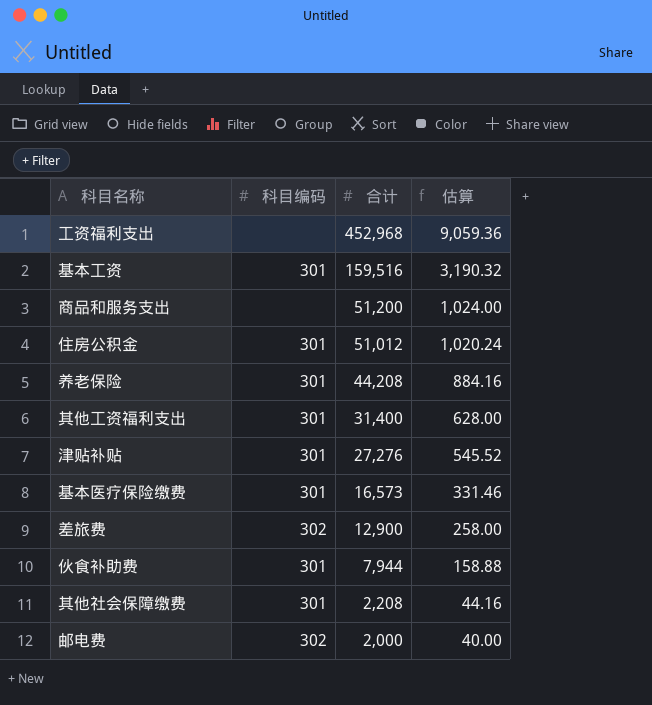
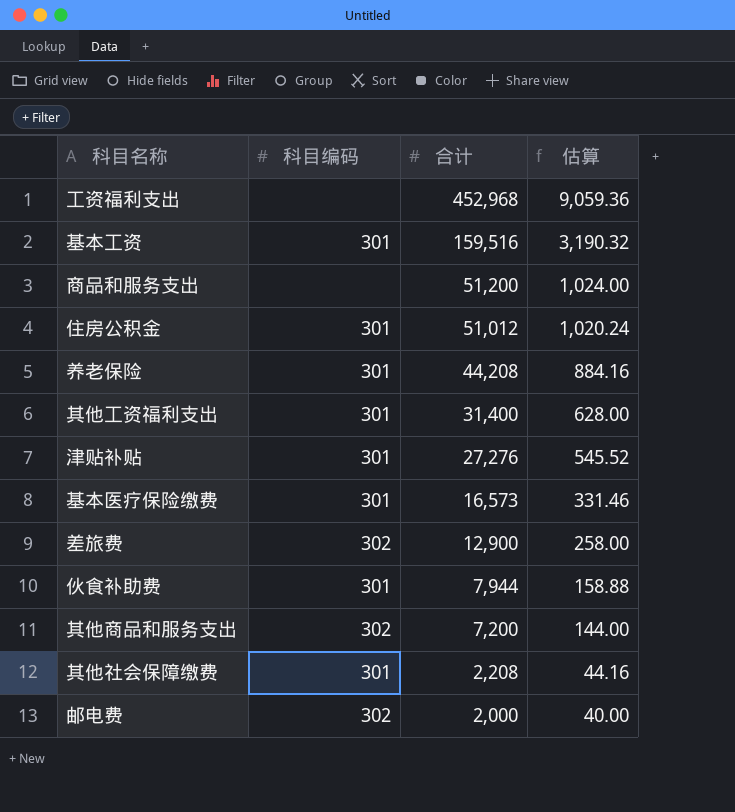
row 其他商品和服务支出: none -> 302 | 7,200 | 144.00

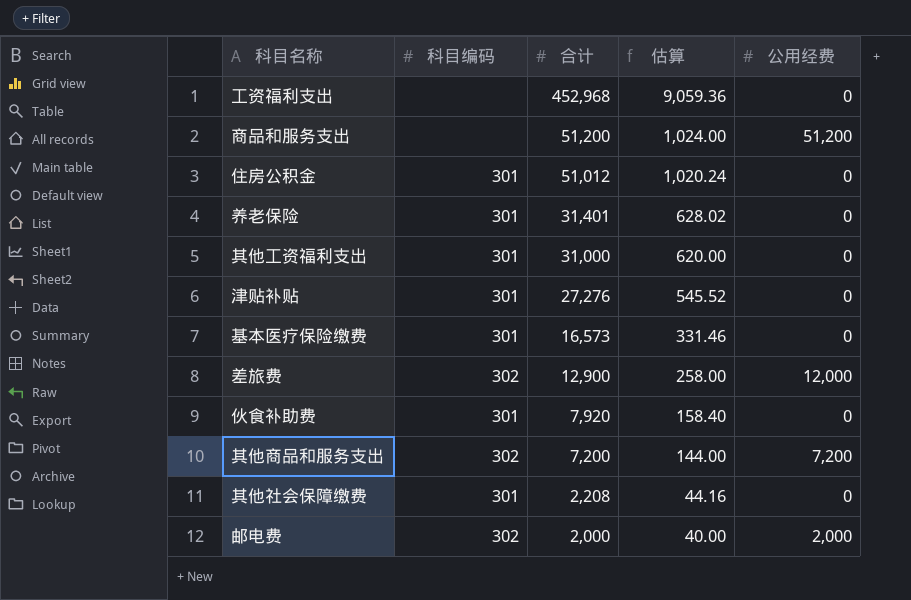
column 公用经费 | position: none -> 5
row 基本工资: 301 | 159,516 | 3,190.32 -> none
养老保险 | 合计: 44,208 -> 31,401
养老保险 | 估算: 884.16 -> 628.02
其他工资福利支出 | 合计: 31,400 -> 31,000
其他工资福利支出 | 估算: 628.00 -> 620.00
伙食补助费 | 合计: 7,944 -> 7,920
伙食补助费 | 估算: 158.88 -> 158.40

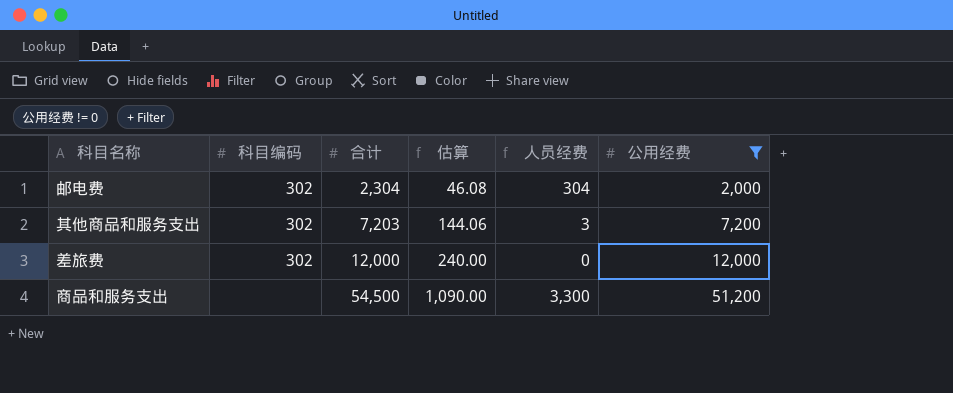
filter: none -> 公用经费 != 0
row order: 合计 descending -> 合计 ascending
column 人员经费 | formula: none -> [合计] - [公用经费]
邮电费 | 合计: 2,000 -> 2,304
邮电费 | 估算: 40.00 -> 46.08
其他商品和服务支出 | 合计: 7,200 -> 7,203
其他商品和服务支出 | 估算: 144.00 -> 144.06
差旅费 | 合计: 12,900 -> 12,000
差旅费 | 估算: 258.00 -> 240.00
商品和服务支出 | 合计: 51,200 -> 54,500
商品和服务支出 | 估算: 1,024.00 -> 1,090.00

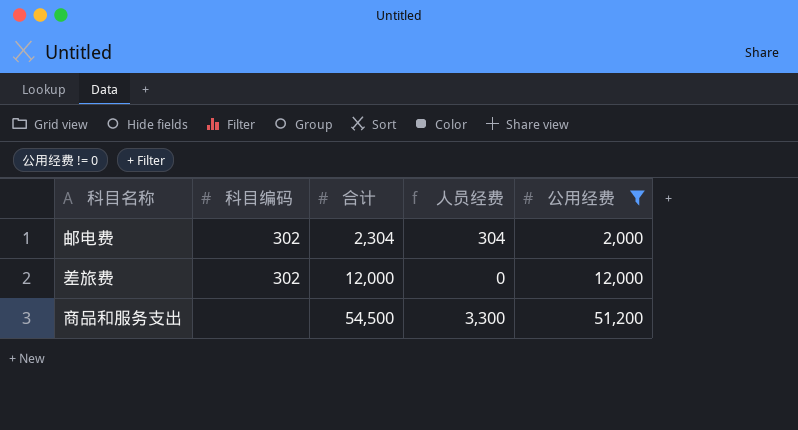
column 估算 | formula: [合计] * 0.02 -> none
row 其他商品和服务支出: 302 | 7,203 | 144.06 | 3 | 7,200 -> none

